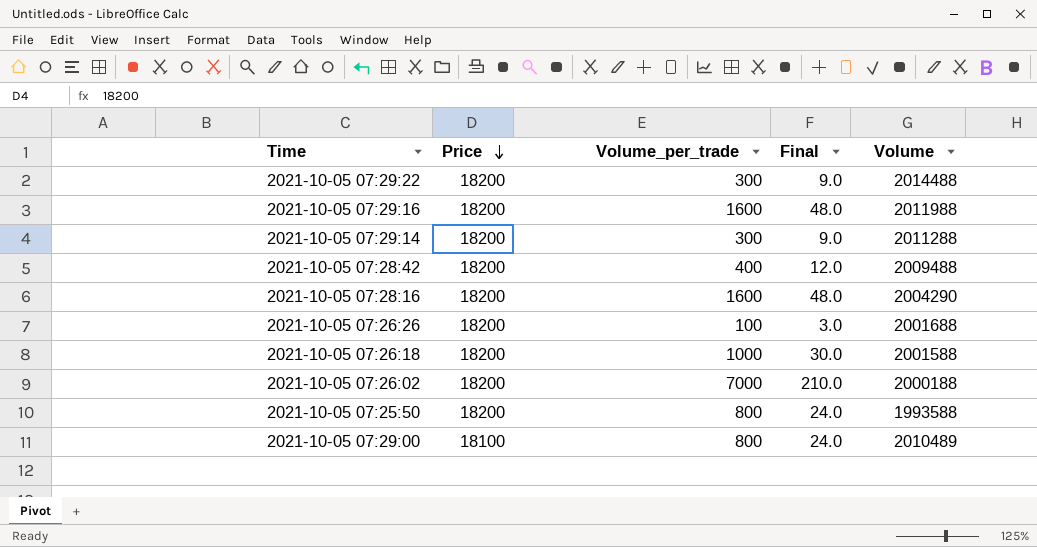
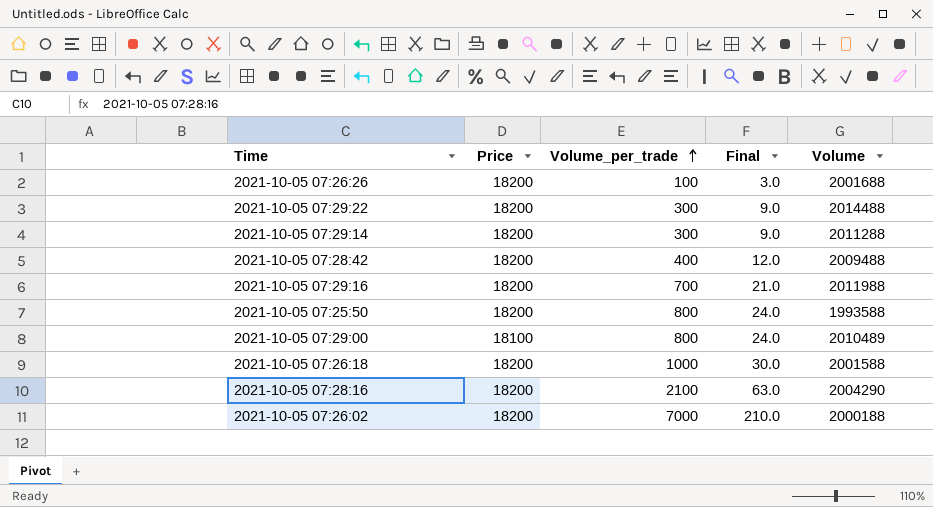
row order: Price descending -> Volume_per_trade ascending
2021-10-05 07:29:16 | Volume_per_trade: 1600 -> 700
2021-10-05 07:29:16 | Final: 48.0 -> 21.0
2021-10-05 07:28:16 | Volume_per_trade: 1600 -> 2100
2021-10-05 07:28:16 | Final: 48.0 -> 63.0

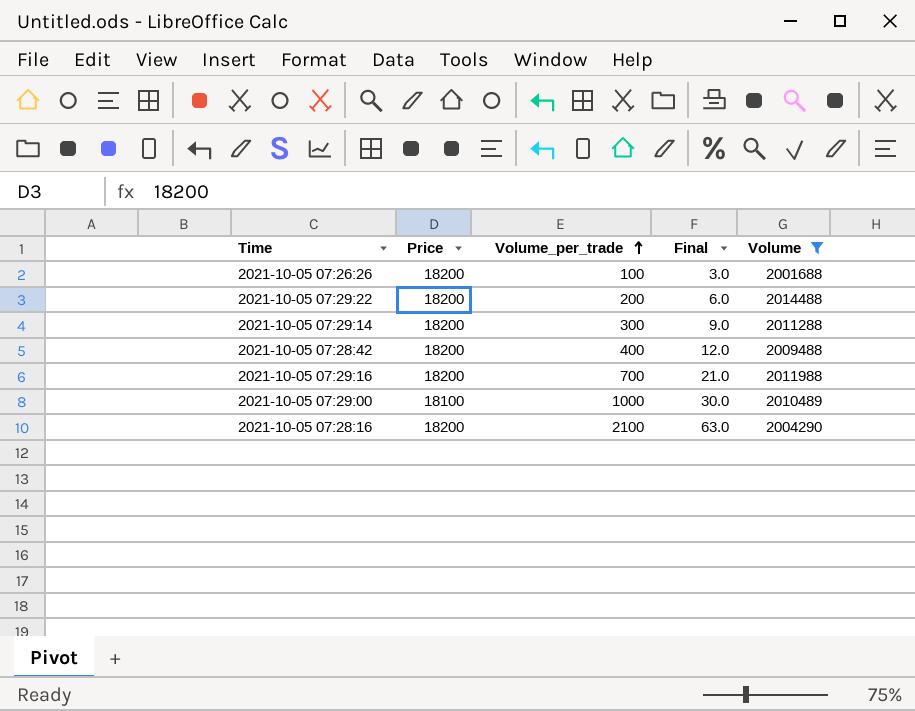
filter: none -> Volume >= 2001688
2021-10-05 07:29:22 | Volume_per_trade: 300 -> 200
2021-10-05 07:29:22 | Final: 9.0 -> 6.0
2021-10-05 07:29:00 | Volume_per_trade: 800 -> 1000
2021-10-05 07:29:00 | Final: 24.0 -> 30.0

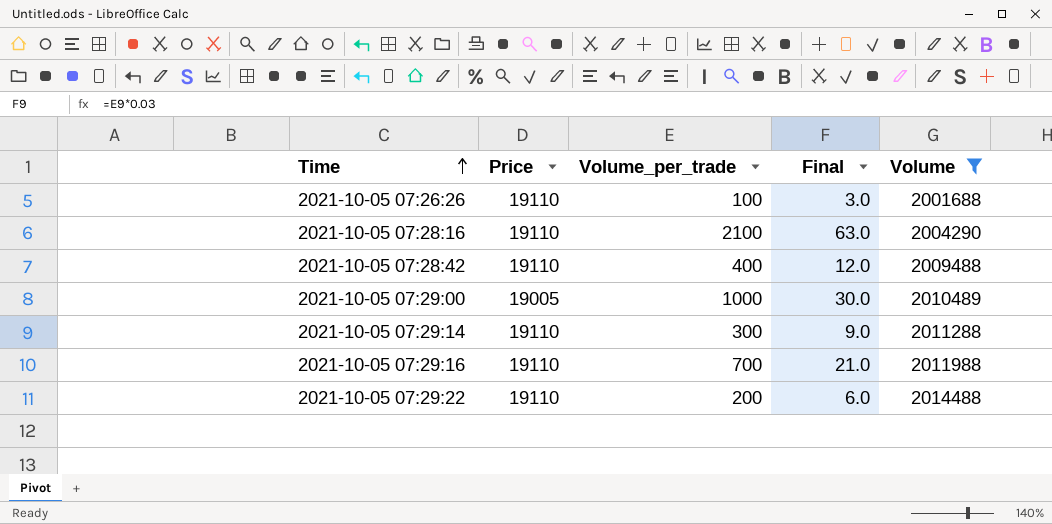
row order: Volume_per_trade ascending -> Time ascending
2021-10-05 07:26:26 | Price: 18200 -> 19110
2021-10-05 07:28:16 | Price: 18200 -> 19110
2021-10-05 07:28:42 | Price: 18200 -> 19110
2021-10-05 07:29:00 | Price: 18100 -> 19005
2021-10-05 07:29:14 | Price: 18200 -> 19110
2021-10-05 07:29:16 | Price: 18200 -> 19110
2021-10-05 07:29:22 | Price: 18200 -> 19110

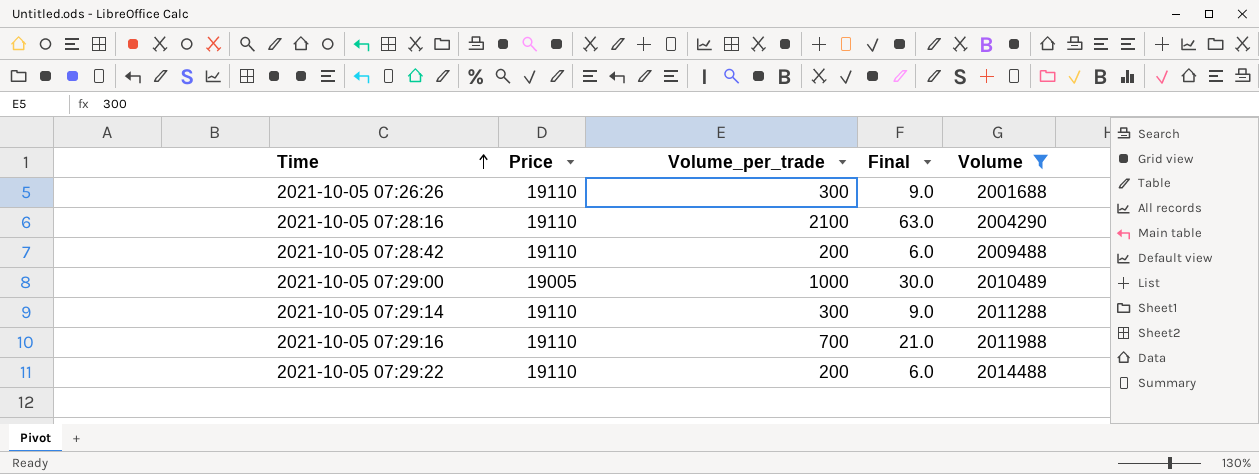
2021-10-05 07:26:26 | Volume_per_trade: 100 -> 300
2021-10-05 07:26:26 | Final: 3.0 -> 9.0
2021-10-05 07:28:42 | Volume_per_trade: 400 -> 200
2021-10-05 07:28:42 | Final: 12.0 -> 6.0

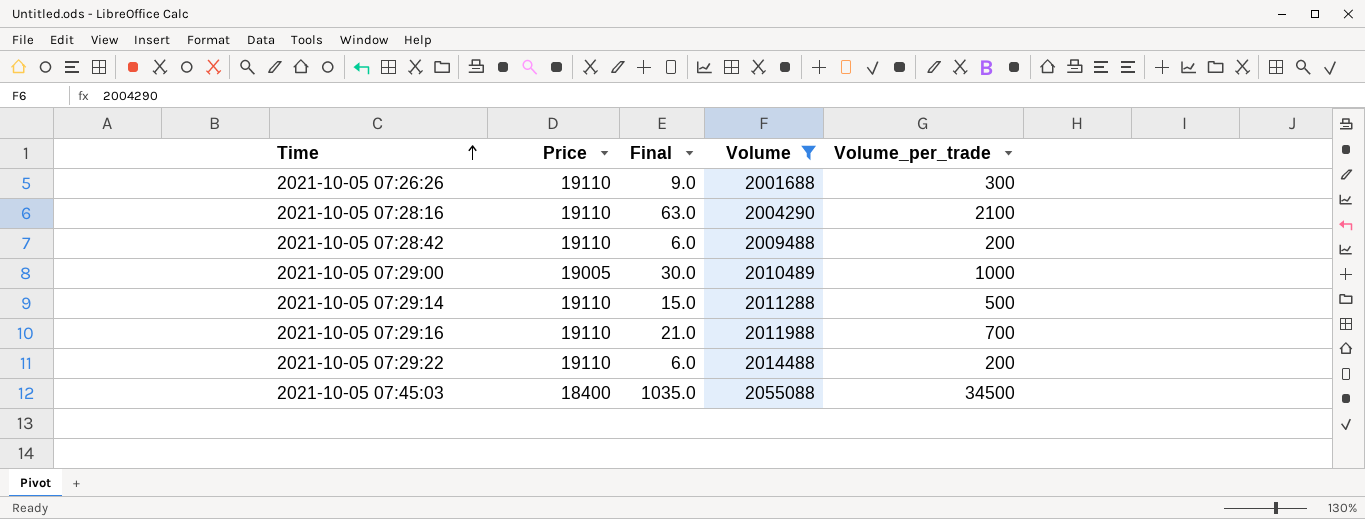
column Volume_per_trade | position: 3 -> 5
2021-10-05 07:29:14 | Final: 9.0 -> 15.0
2021-10-05 07:29:14 | Volume_per_trade: 300 -> 500
row 2021-10-05 07:45:03: none -> 18400 | 1035.0 | 2055088 | 34500

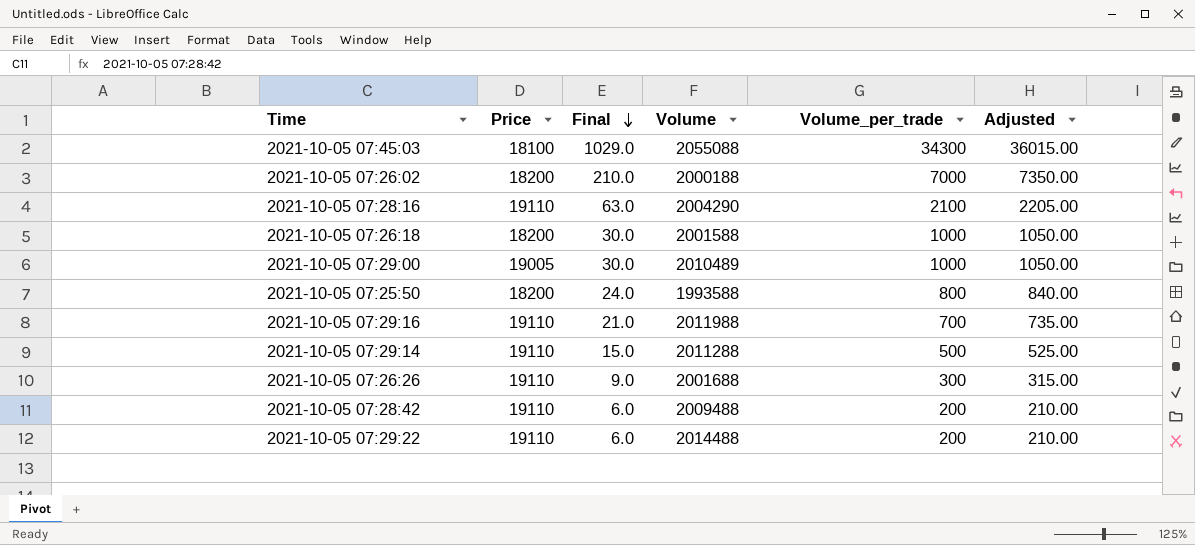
filter: Volume >= 2001688 -> none
row order: Time ascending -> Final descending
column Adjusted | formula: none -> [Volume_per_trade] * 1.05
2021-10-05 07:45:03 | Price: 18400 -> 18100
2021-10-05 07:45:03 | Final: 1035.0 -> 1029.0
2021-10-05 07:45:03 | Volume_per_trade: 34500 -> 34300

